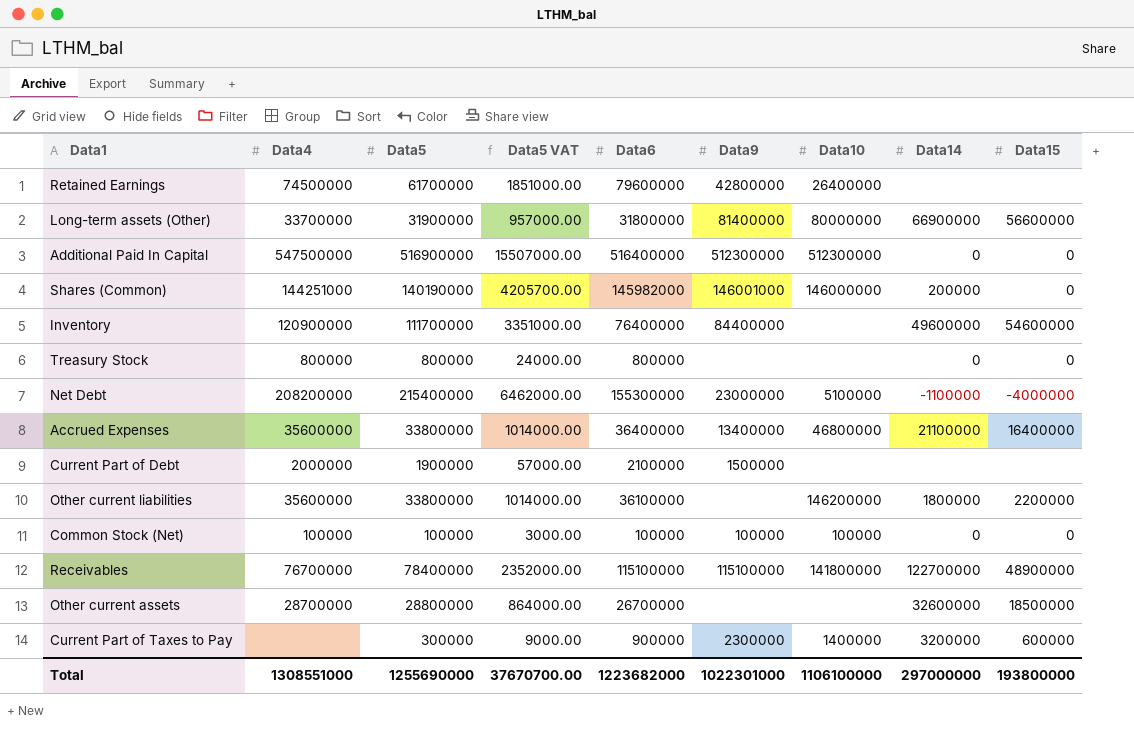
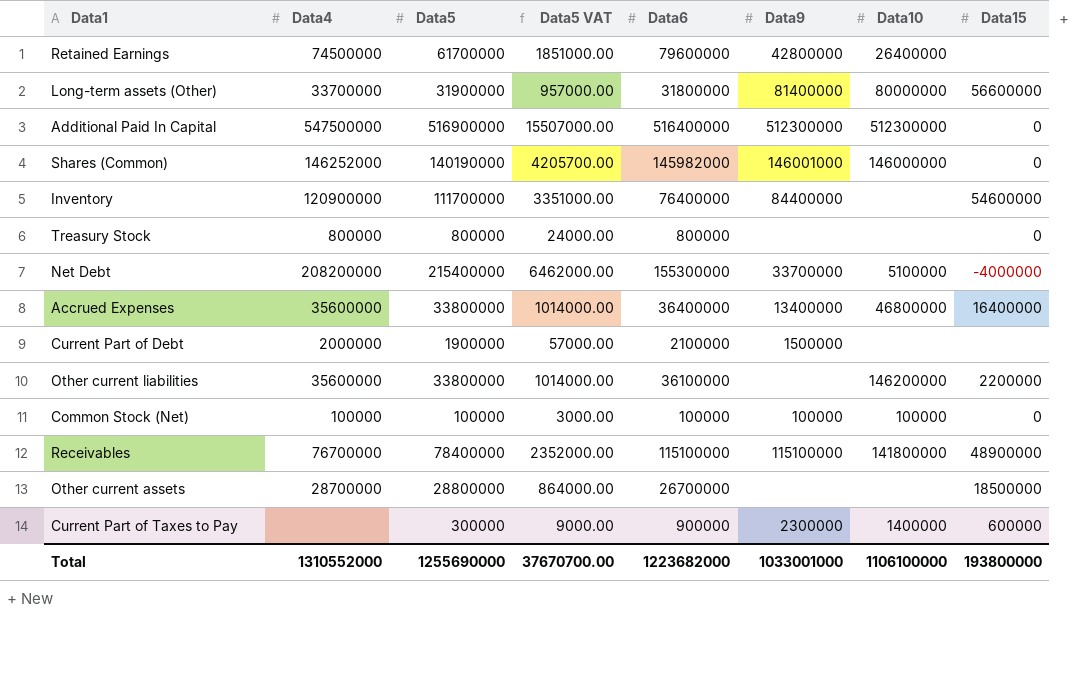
column Data14 | position: 8 -> none
Shares (Common) | Data4: 144251000 -> 146252000
Net Debt | Data9: 23000000 -> 33700000
Total | Data4: 1308551000 -> 1310552000
Total | Data9: 1022301000 -> 1033001000

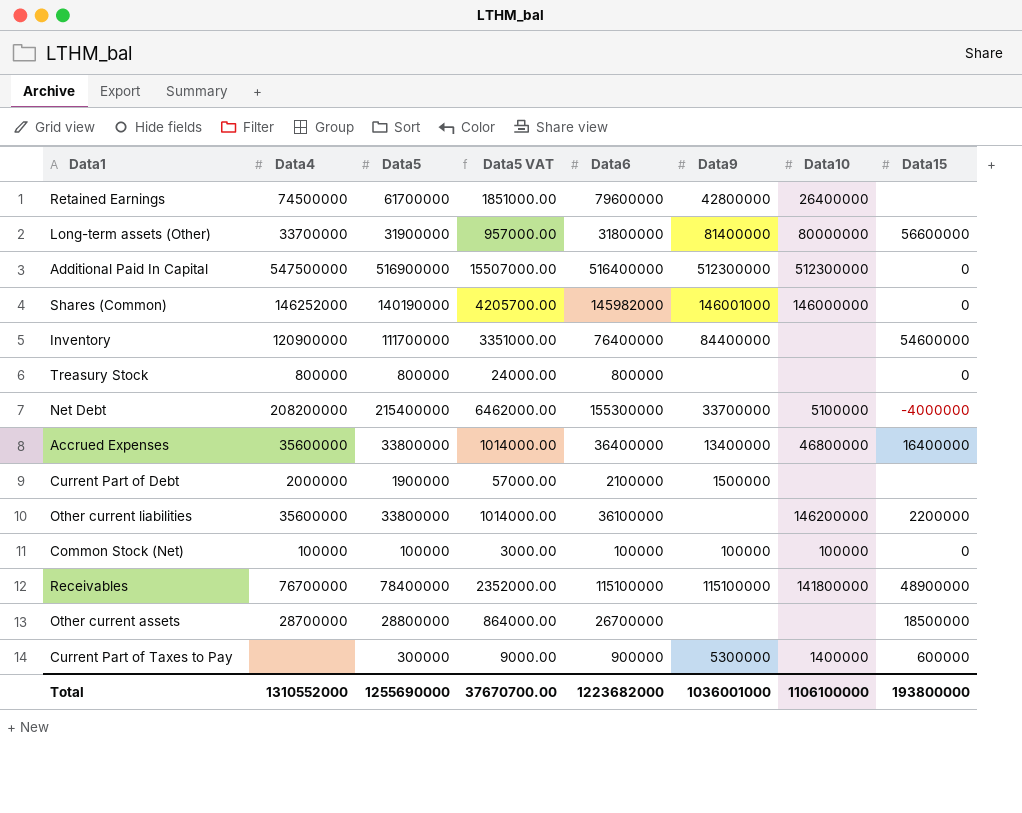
Current Part of Taxes to Pay | Data9: 2300000 -> 5300000
Total | Data9: 1033001000 -> 1036001000

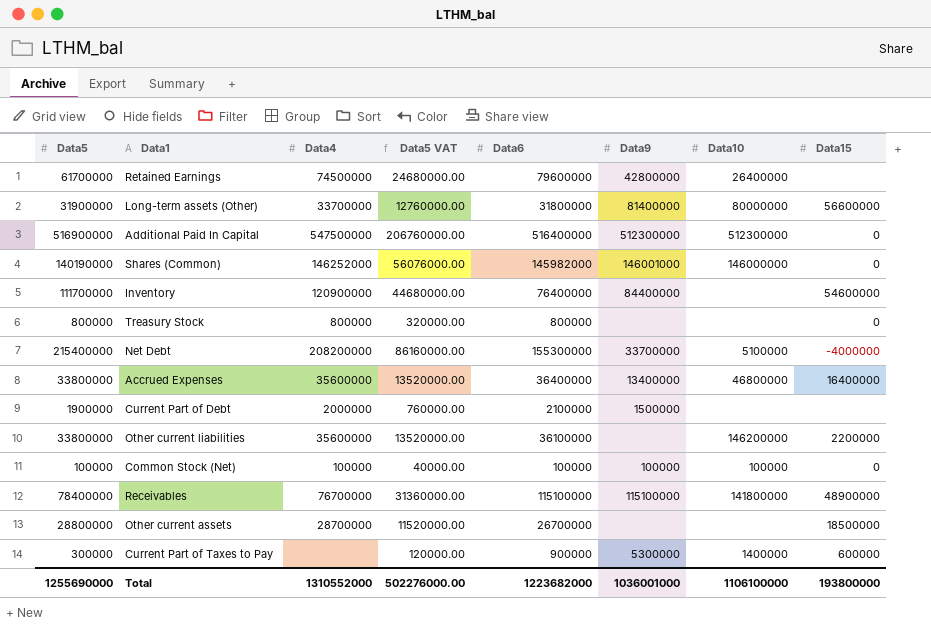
column Data5 | position: 3 -> 1
column Data5 VAT | formula: [Data5] * 0.03 -> [Data5] * 0.4
Total | Data5 VAT: 37670700.00 -> 502276000.00

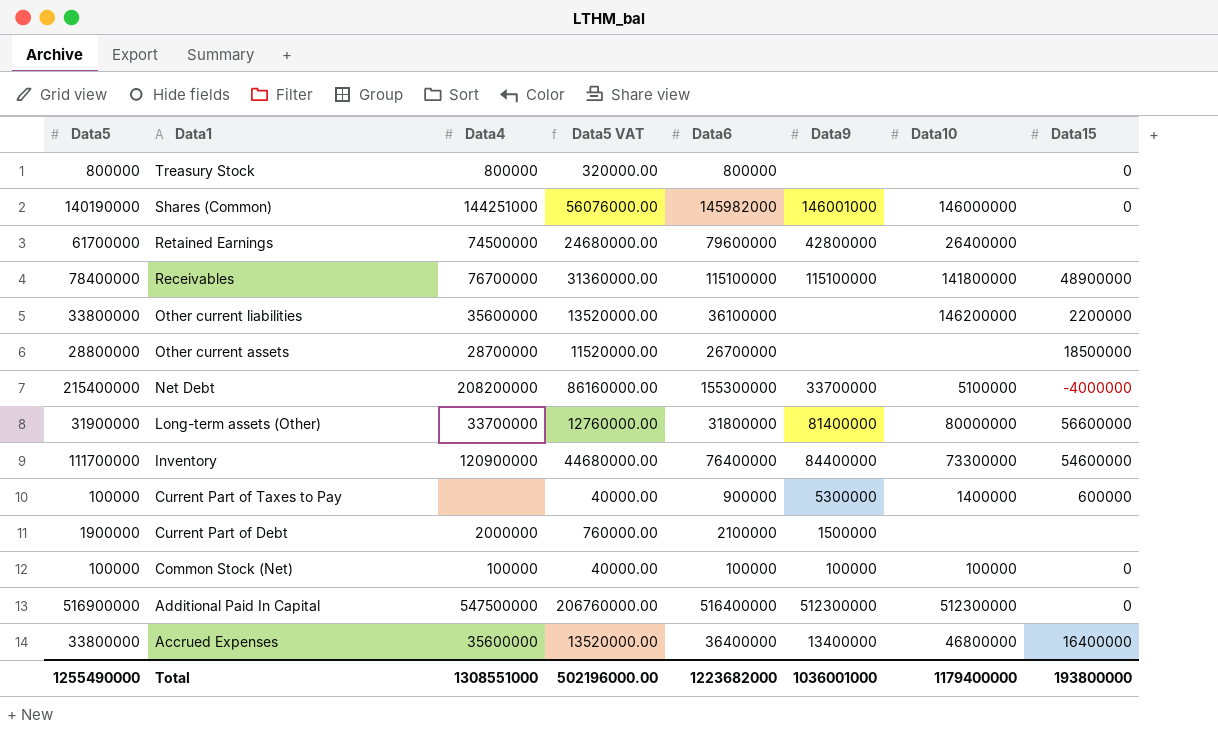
row order: none -> Data1 descending
Shares (Common) | Data4: 146252000 -> 144251000
Inventory | Data10: none -> 73300000
Current Part of Taxes to Pay | Data5: 300000 -> 100000
Current Part of Taxes to Pay | Data5 VAT: 120000.00 -> 40000.00
Total | Data5: 1255690000 -> 1255490000
Total | Data4: 1310552000 -> 1308551000
Total | Data5 VAT: 502276000.00 -> 502196000.00
Total | Data10: 1106100000 -> 1179400000

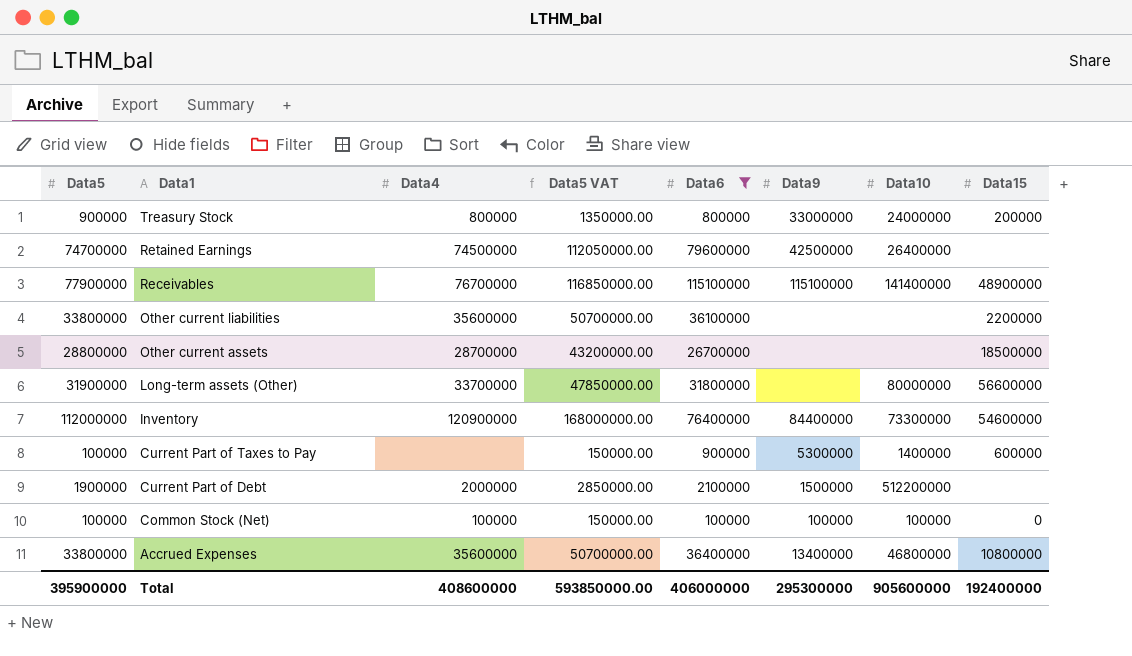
filter: none -> Data6 <= 115100000
column Data5 VAT | formula: [Data5] * 0.4 -> [Data5] * 1.5
Treasury Stock | Data5: 800000 -> 900000
Treasury Stock | Data9: none -> 33000000
Treasury Stock | Data10: none -> 24000000
Treasury Stock | Data15: 0 -> 200000
Retained Earnings | Data5: 61700000 -> 74700000
Retained Earnings | Data9: 42800000 -> 42500000
Receivables | Data5: 78400000 -> 77900000
Receivables | Data10: 141800000 -> 141400000
Other current liabilities | Data10: 146200000 -> none
Long-term assets (Other) | Data9: 81400000 -> none
Inventory | Data5: 111700000 -> 112000000
Current Part of Debt | Data10: none -> 512200000
Accrued Expenses | Data15: 16400000 -> 10800000
Total | Data5: 1255490000 -> 395900000
Total | Data4: 1308551000 -> 408600000
Total | Data5 VAT: 502196000.00 -> 593850000.00
Total | Data6: 1223682000 -> 406000000
Total | Data9: 1036001000 -> 295300000
Total | Data10: 1179400000 -> 905600000
Total | Data15: 193800000 -> 192400000

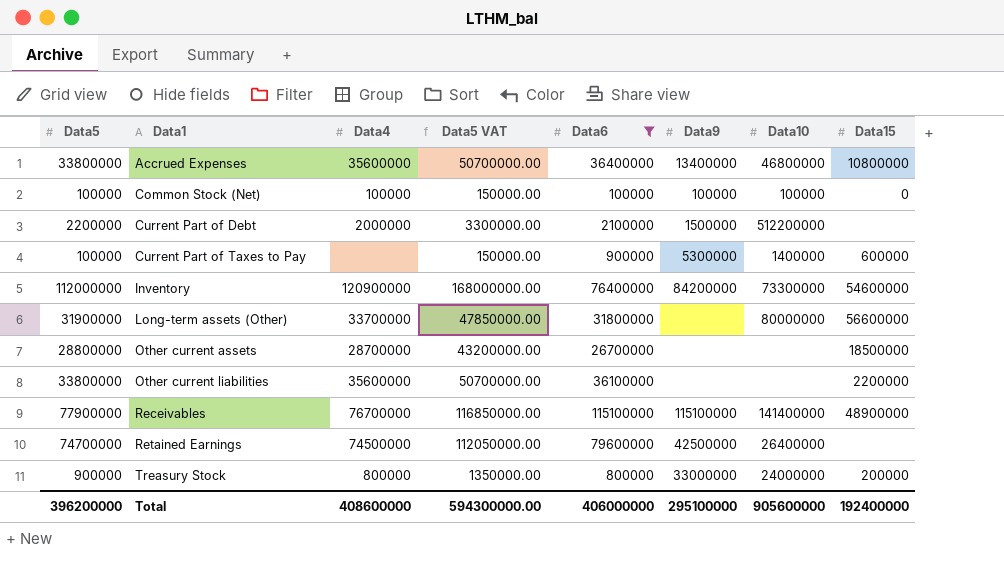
row order: Data1 descending -> Data1 ascending
Current Part of Debt | Data5: 1900000 -> 2200000
Current Part of Debt | Data5 VAT: 2850000.00 -> 3300000.00
Inventory | Data9: 84400000 -> 84200000
Total | Data5: 395900000 -> 396200000
Total | Data5 VAT: 593850000.00 -> 594300000.00
Total | Data9: 295300000 -> 295100000

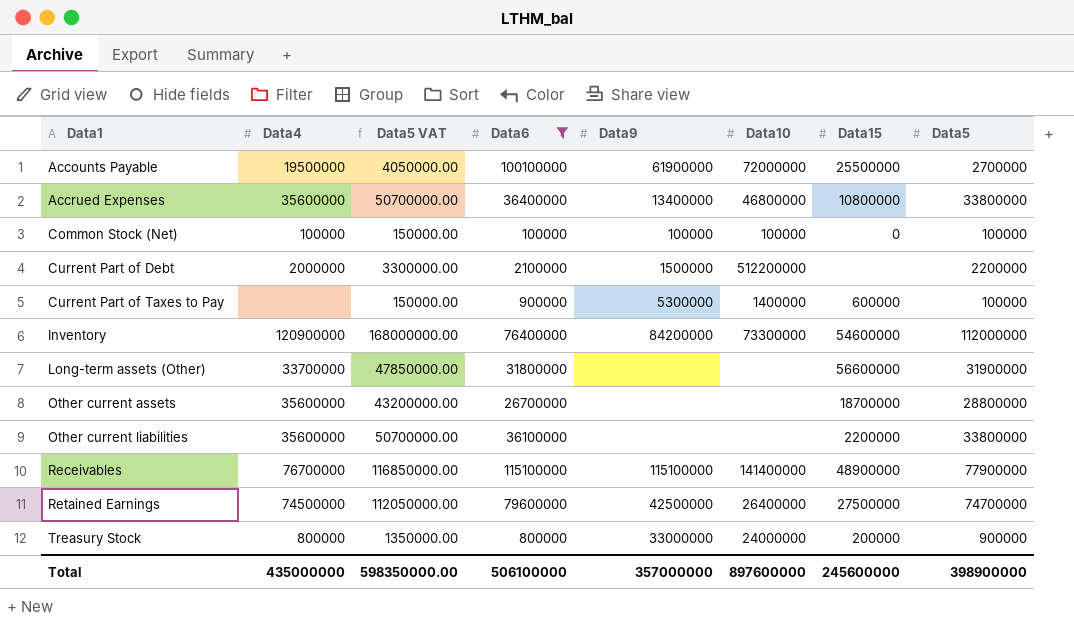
column Data5 | position: 1 -> 8
row Accounts Payable: none -> 19500000 | 4050000.00 | 100100000 | 61900000 | 72000000 | 25500000 | 2700000
Long-term assets (Other) | Data10: 80000000 -> none
Other current assets | Data4: 28700000 -> 35600000
Other current assets | Data15: 18500000 -> 18700000
Retained Earnings | Data15: none -> 27500000
Total | Data4: 408600000 -> 435000000
Total | Data5 VAT: 594300000.00 -> 598350000.00
Total | Data6: 406000000 -> 506100000
Total | Data9: 295100000 -> 357000000
Total | Data10: 905600000 -> 897600000
Total | Data15: 192400000 -> 245600000
Total | Data5: 396200000 -> 398900000

